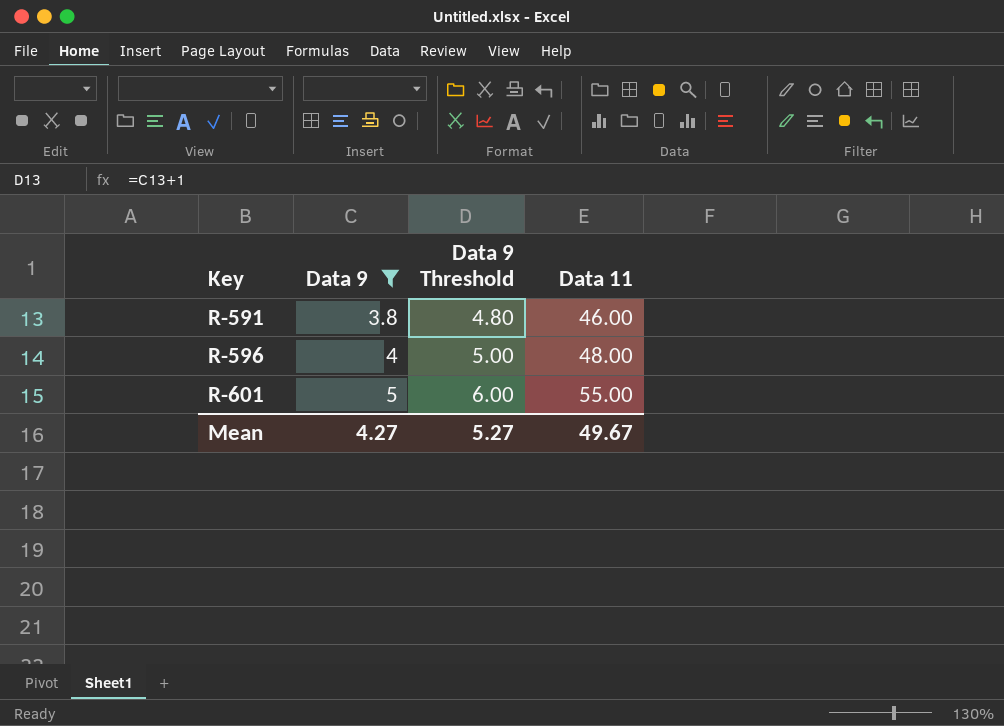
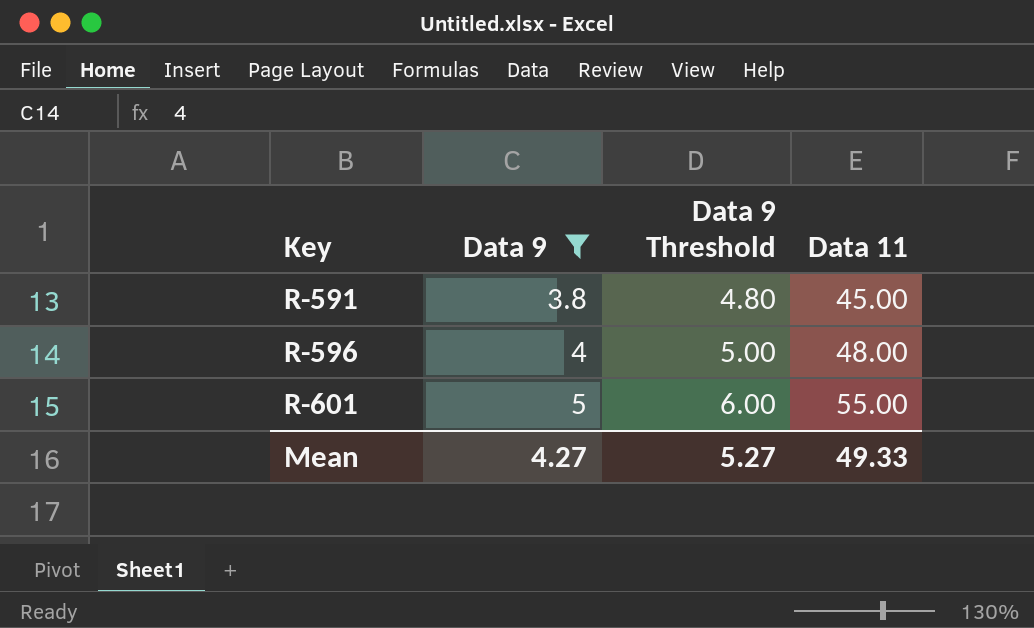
R-591 | Data 11: 46.00 -> 45.00
Mean | Data 11: 49.67 -> 49.33

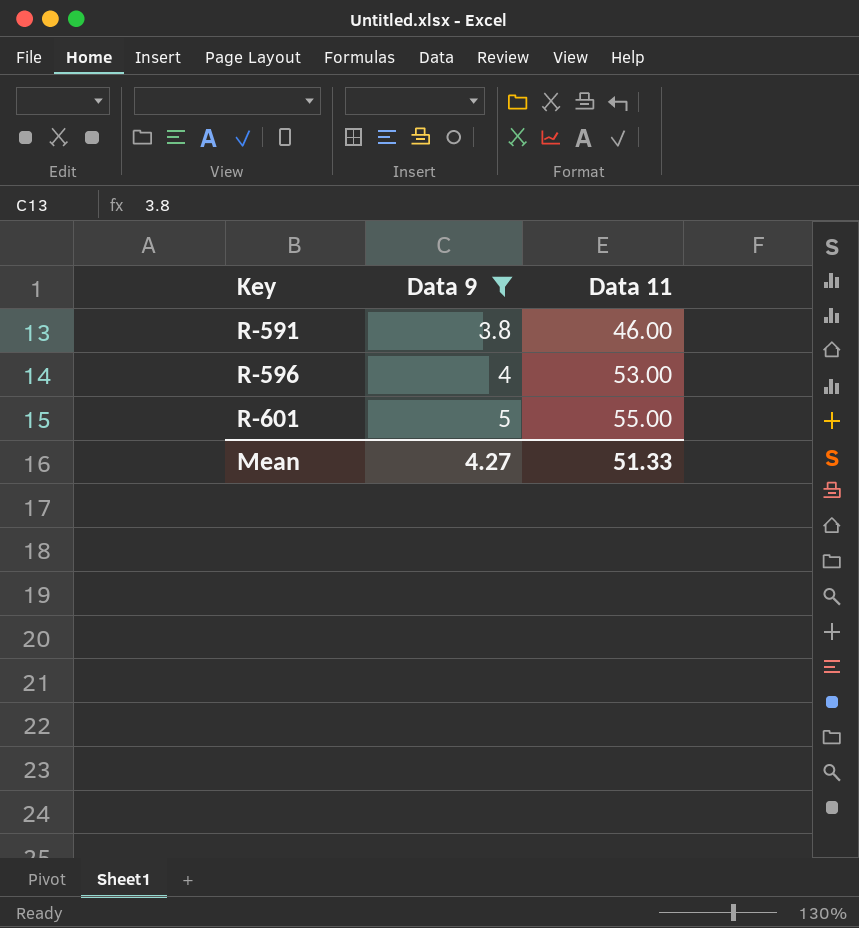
column Data 9 Threshold | formula: [Data 9] + 1 -> none
R-591 | Data 11: 45.00 -> 46.00
R-596 | Data 11: 48.00 -> 53.00
Mean | Data 11: 49.33 -> 51.33

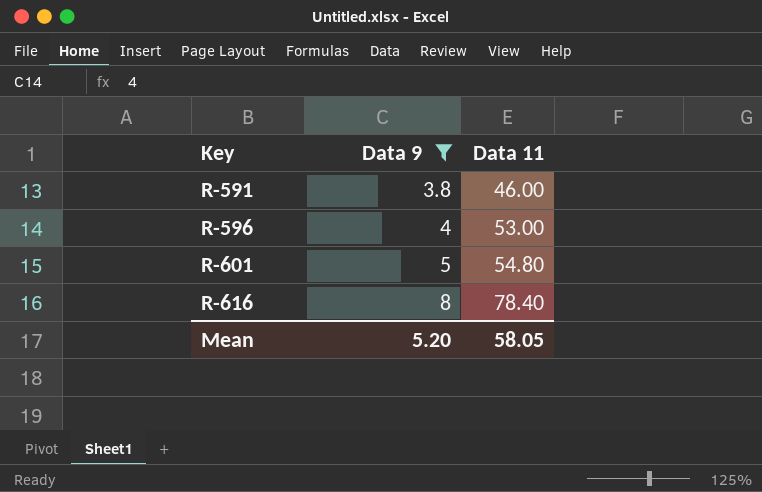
R-601 | Data 11: 55.00 -> 54.80
row R-616: none -> 8 | 78.40
Mean | Data 9: 4.27 -> 5.20
Mean | Data 11: 51.33 -> 58.05

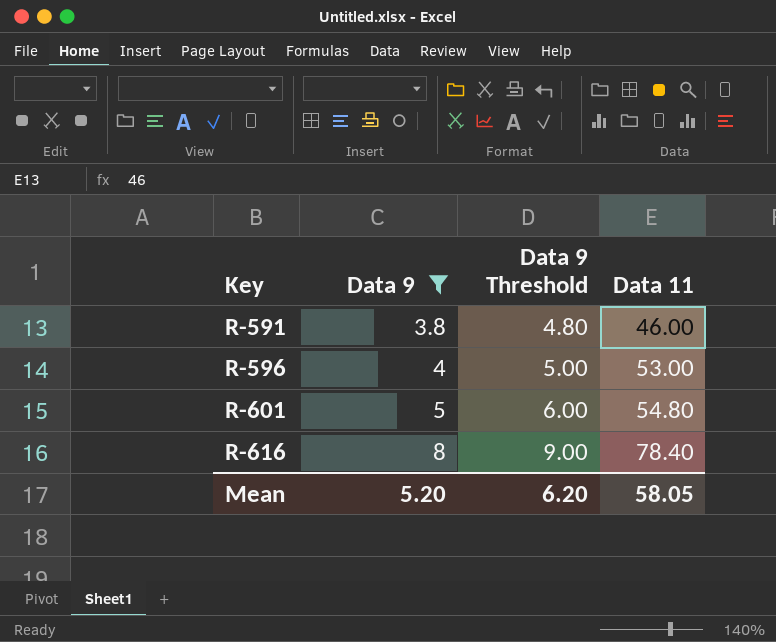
column Data 9 Threshold | formula: none -> [Data 9] + 1

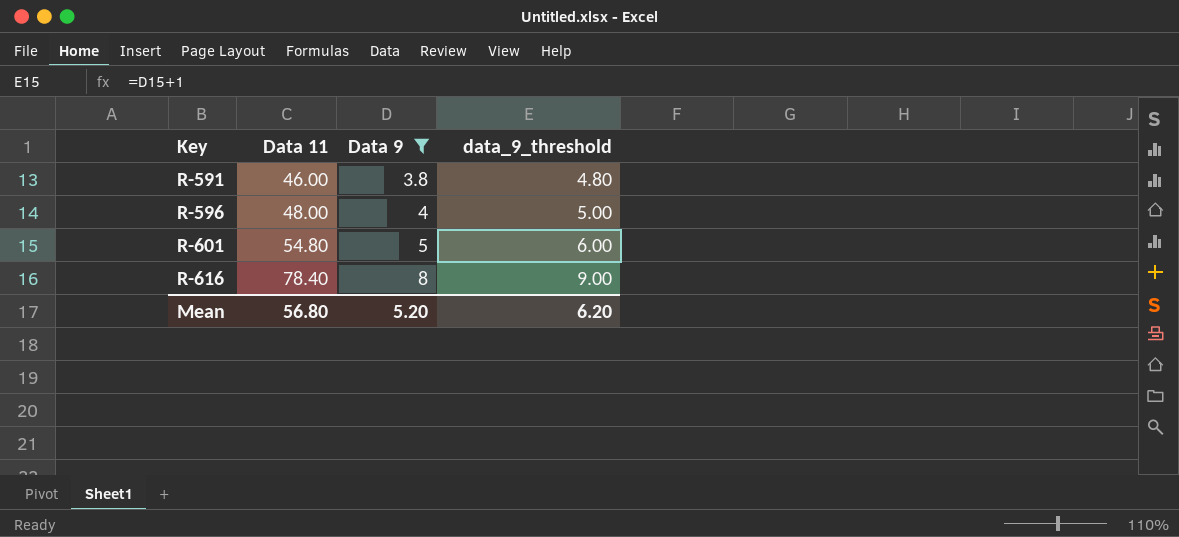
column Data 11 | position: 4 -> 2
column name: Data 9 Threshold -> data_9_threshold
R-596 | Data 11: 53.00 -> 48.00
Mean | Data 11: 58.05 -> 56.80

